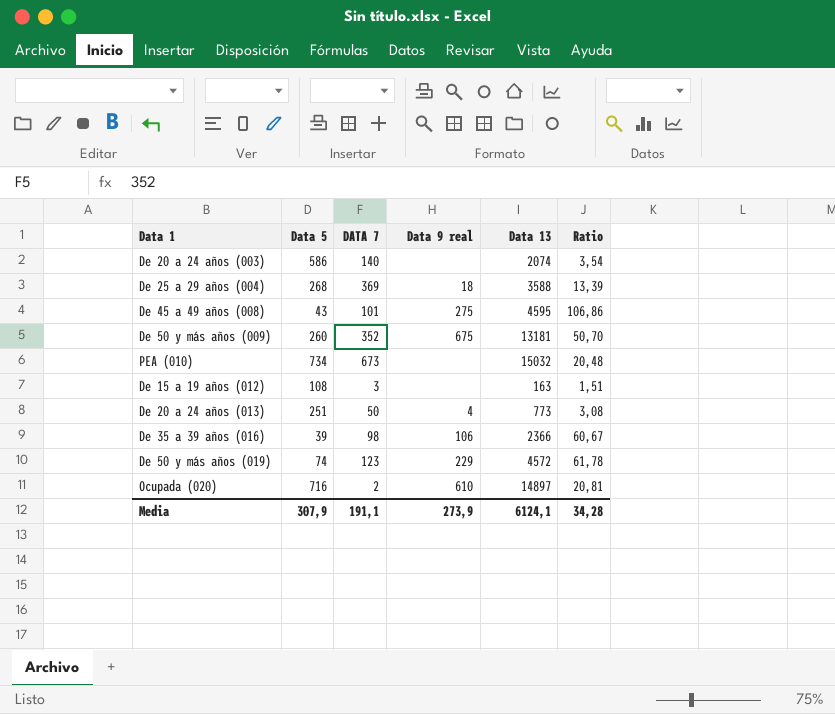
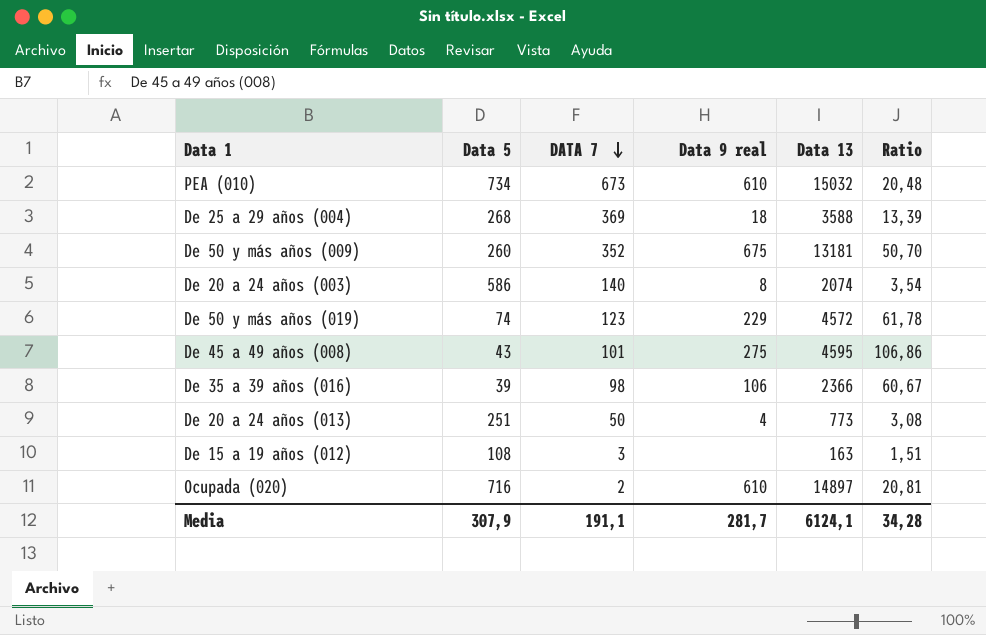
row order: none -> DATA 7 descending
PEA (010) | Data 9 real: none -> 610
De 20 a 24 años (003) | Data 9 real: none -> 8
Media | Data 9 real: 273,9 -> 281,7

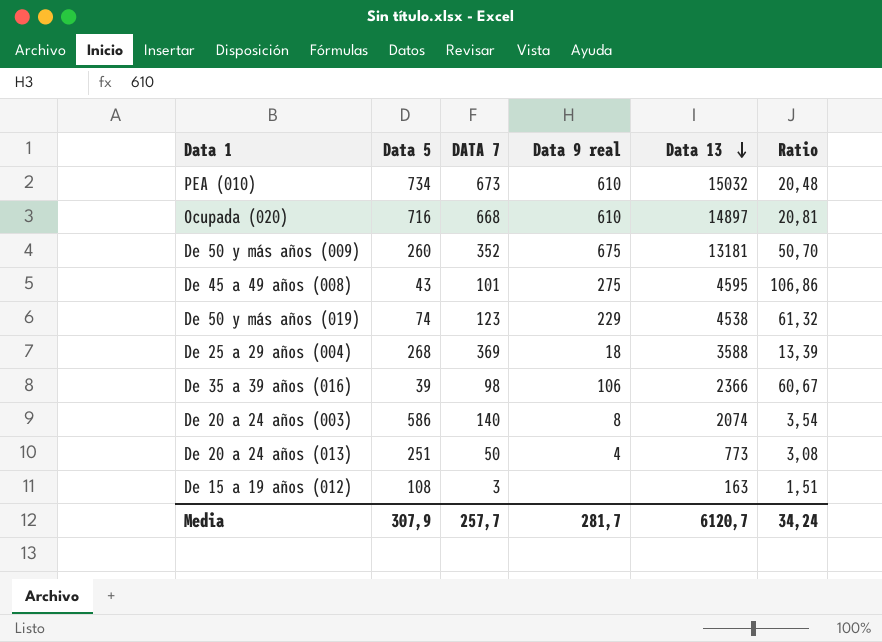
row order: DATA 7 descending -> Data 13 descending
Ocupada (020) | DATA 7: 2 -> 668
De 50 y más años (019) | Data 13: 4572 -> 4538
De 50 y más años (019) | Ratio: 61,78 -> 61,32
Media | DATA 7: 191,1 -> 257,7
Media | Data 13: 6124,1 -> 6120,7
Media | Ratio: 34,28 -> 34,24

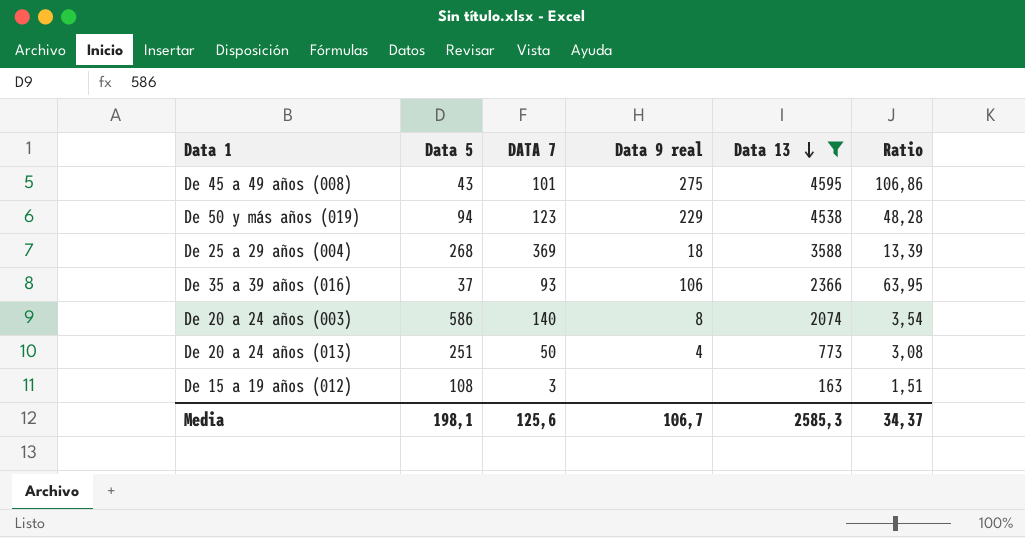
filter: none -> Data 13 <= 4595
De 50 y más años (019) | Data 5: 74 -> 94
De 50 y más años (019) | Ratio: 61,32 -> 48,28
De 35 a 39 años (016) | Data 5: 39 -> 37
De 35 a 39 años (016) | DATA 7: 98 -> 93
De 35 a 39 años (016) | Ratio: 60,67 -> 63,95
Media | Data 5: 307,9 -> 198,1
Media | DATA 7: 257,7 -> 125,6
Media | Data 9 real: 281,7 -> 106,7
Media | Data 13: 6120,7 -> 2585,3
Media | Ratio: 34,24 -> 34,37

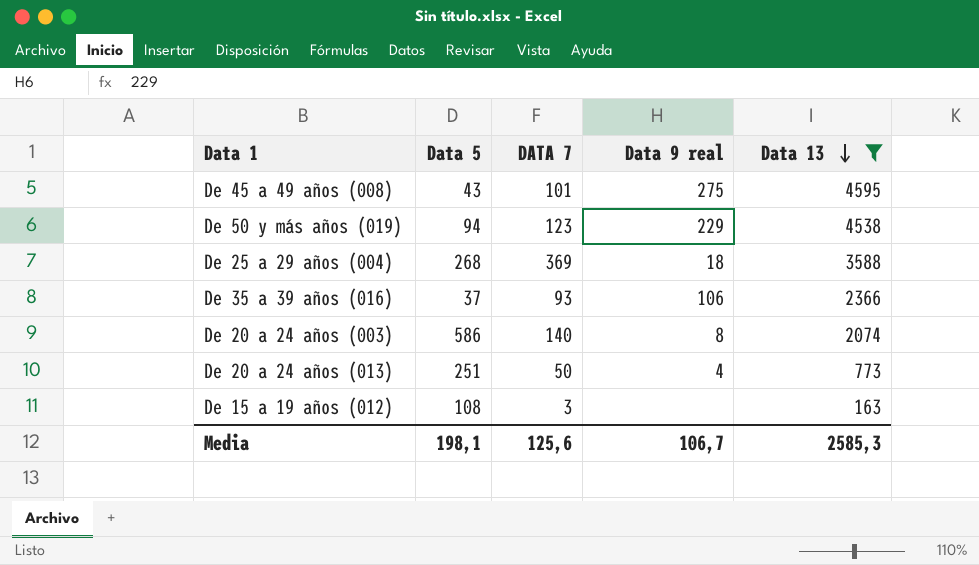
column Ratio | formula: [Data 13] / [Data 5] -> none

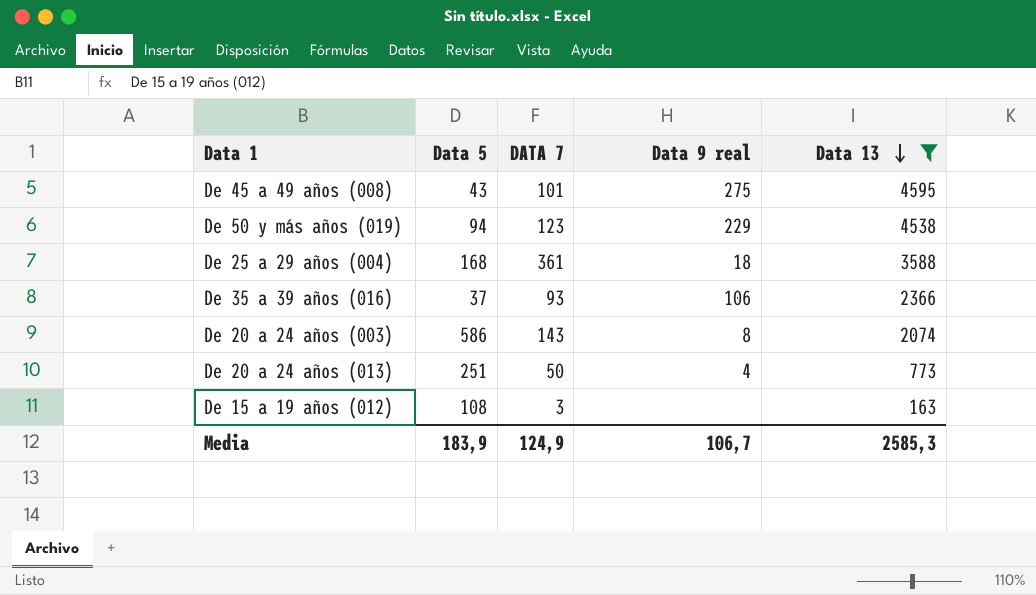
De 25 a 29 años (004) | Data 5: 268 -> 168
De 25 a 29 años (004) | DATA 7: 369 -> 361
De 20 a 24 años (003) | DATA 7: 140 -> 143
Media | Data 5: 198,1 -> 183,9
Media | DATA 7: 125,6 -> 124,9

